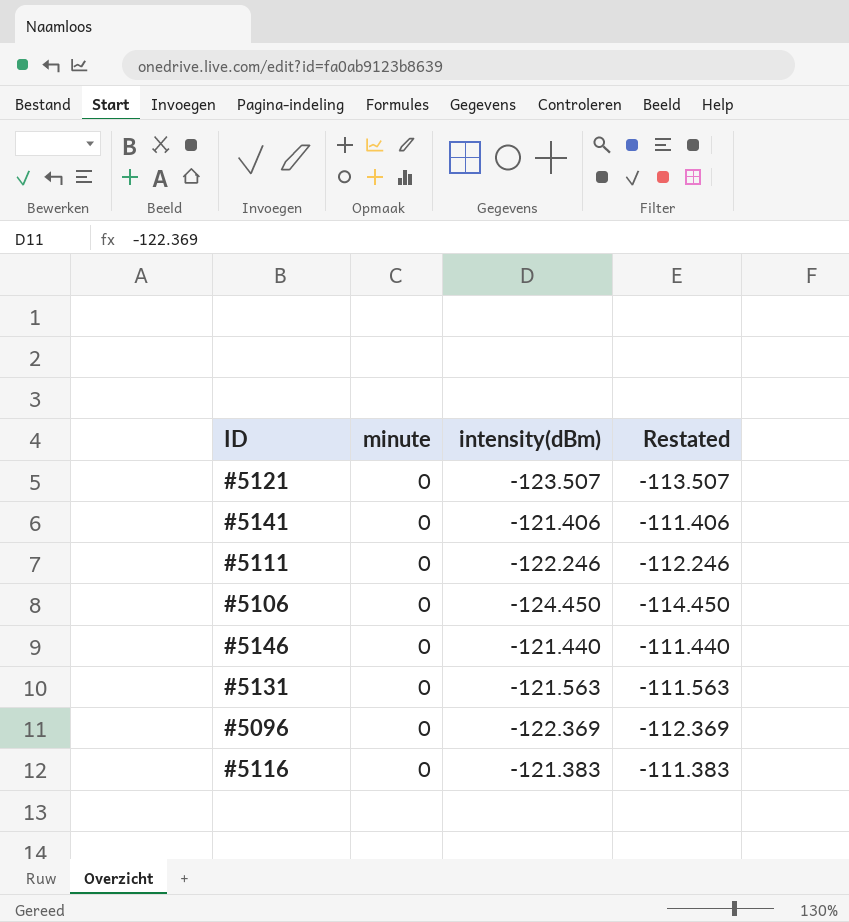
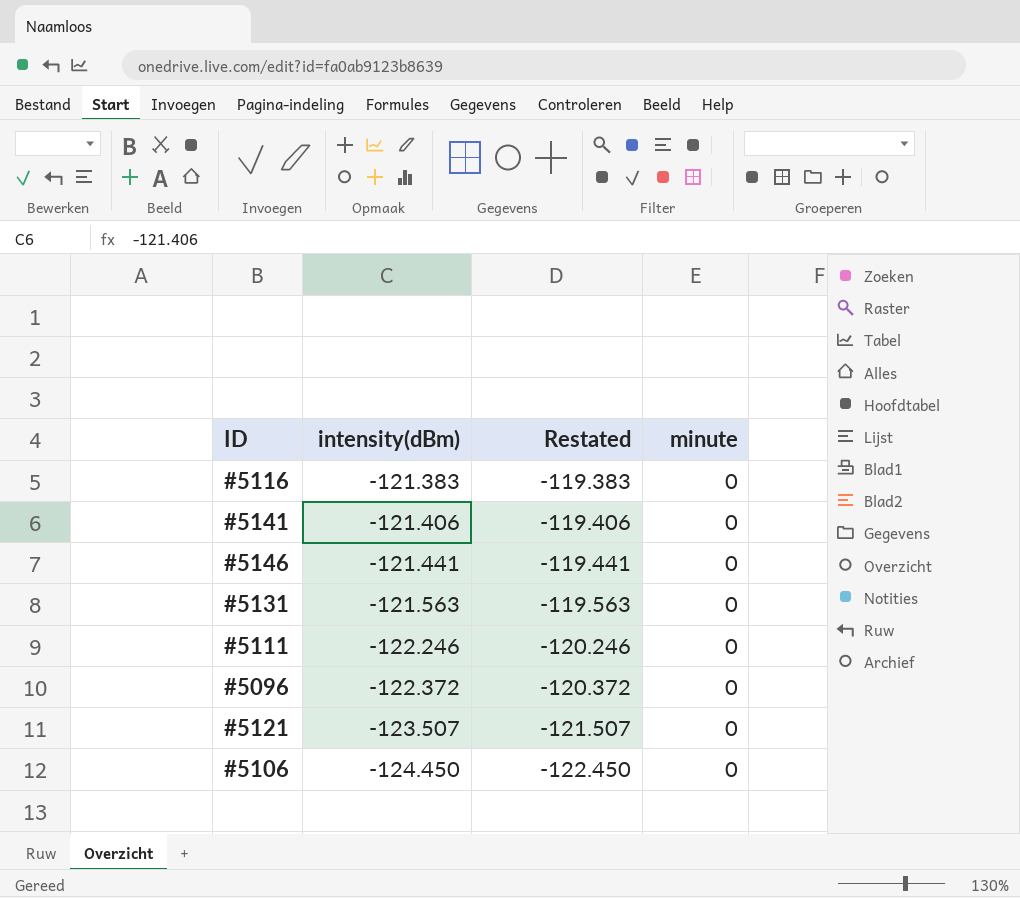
row order: none -> intensity(dBm) descending
column Restated | formula: [intensity(dBm)] + 10 -> [intensity(dBm)] + 2
column minute | position: 2 -> 4
#5146 | intensity(dBm): -121.440 -> -121.441
#5096 | intensity(dBm): -122.369 -> -122.372

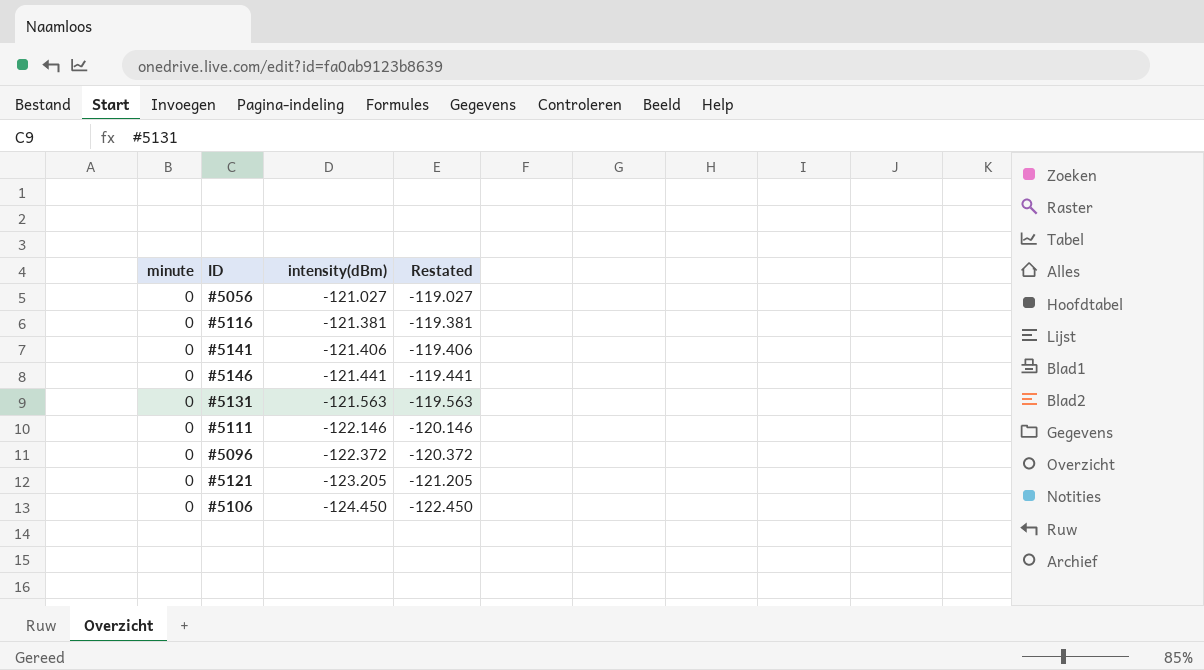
column minute | position: 4 -> 1
row #5056: none -> 0 | -121.027 | -119.027
#5116 | intensity(dBm): -121.383 -> -121.381
#5116 | Restated: -119.383 -> -119.381
#5111 | intensity(dBm): -122.246 -> -122.146
#5111 | Restated: -120.246 -> -120.146
#5121 | intensity(dBm): -123.507 -> -123.205
#5121 | Restated: -121.507 -> -121.205

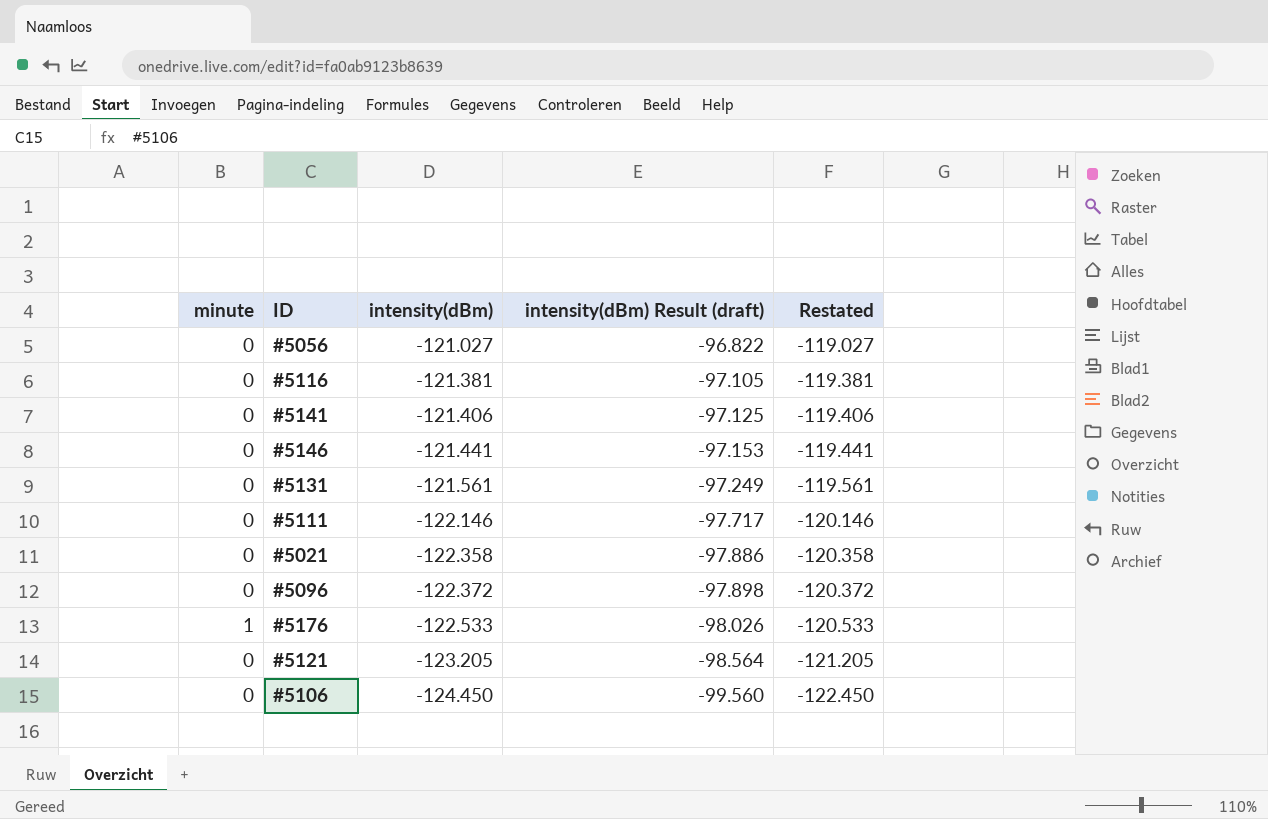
column intensity(dBm) Result (draft) | formula: none -> [intensity(dBm)] * 0.8
#5131 | intensity(dBm): -121.563 -> -121.561
#5131 | Restated: -119.563 -> -119.561
row #5021: none -> 0 | -122.358 | -97.886 | -120.358
row #5176: none -> 1 | -122.533 | -98.026 | -120.533

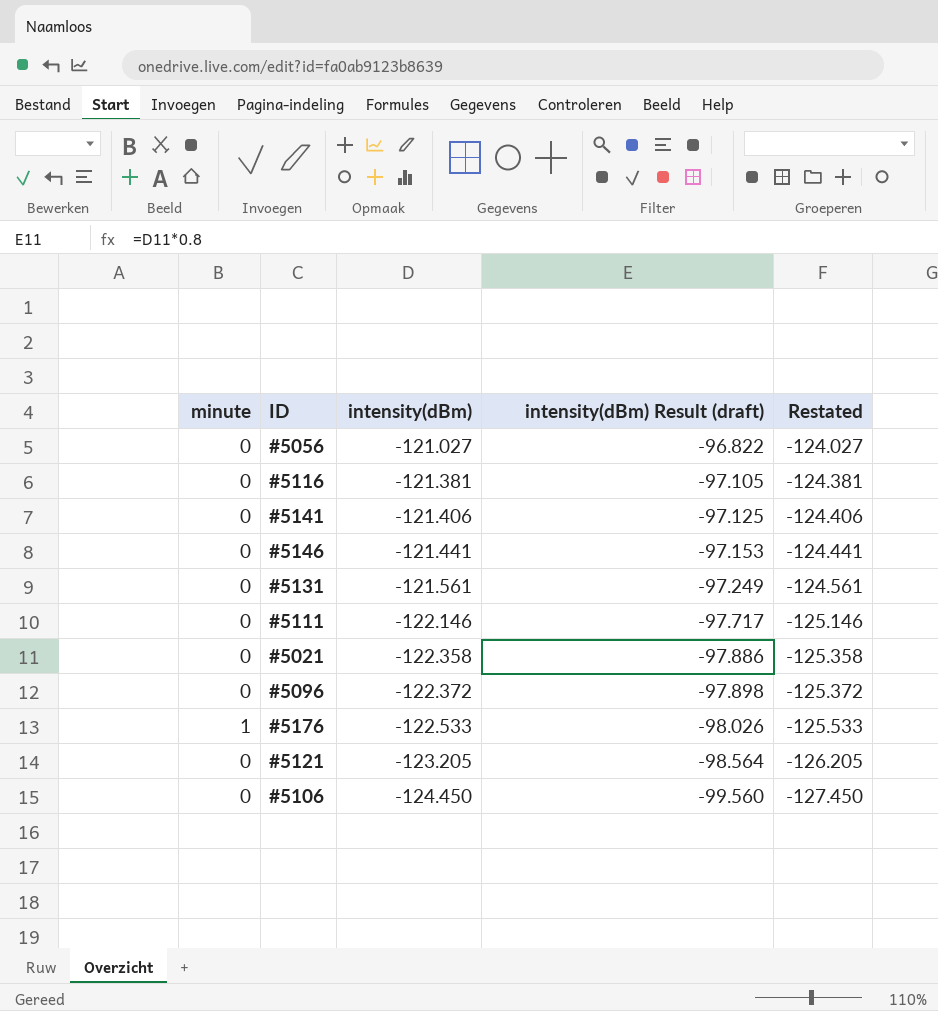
column Restated | formula: [intensity(dBm)] + 2 -> [intensity(dBm)] - 3

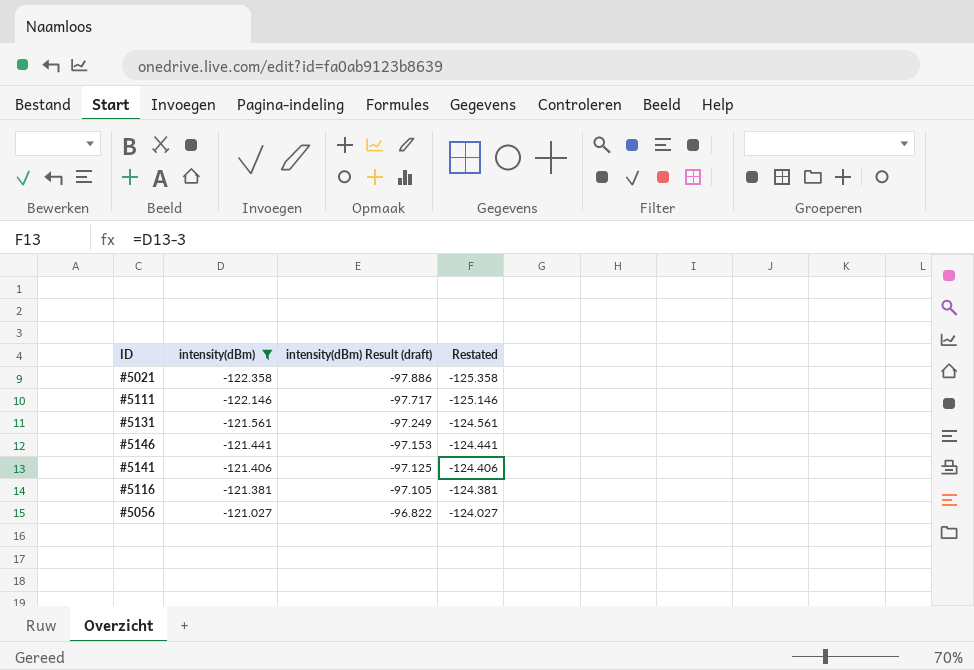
filter: none -> intensity(dBm) >= -122.358
row order: intensity(dBm) descending -> intensity(dBm) ascending
column minute | position: 1 -> none

